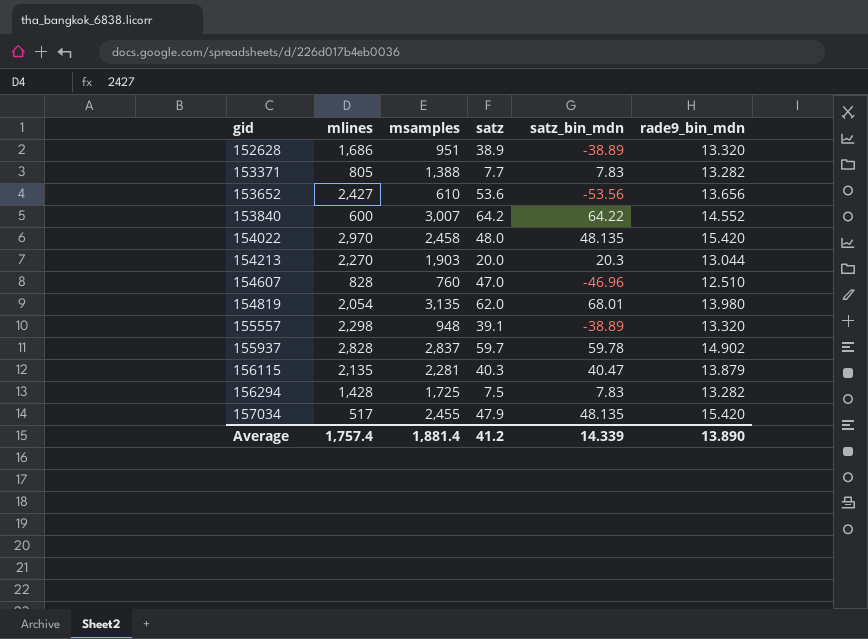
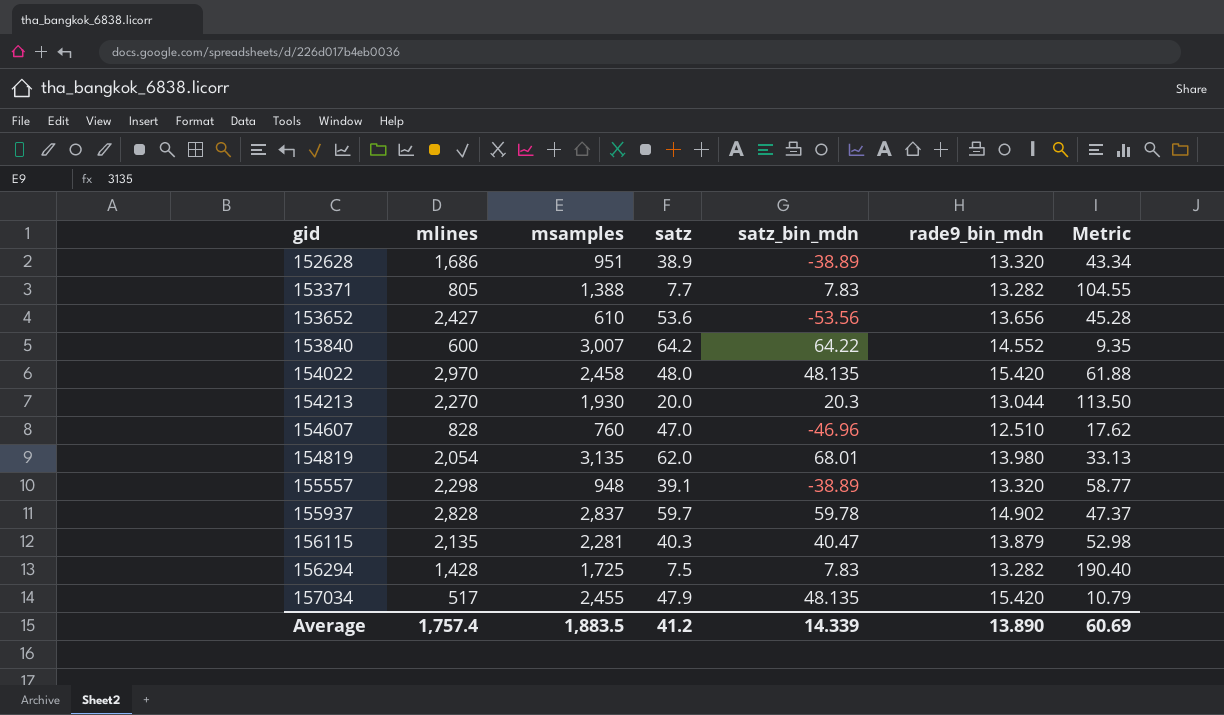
column Metric | formula: none -> [mlines] / [satz]
154213 | msamples: 1,903 -> 1,930
Average | msamples: 1,881.4 -> 1,883.5

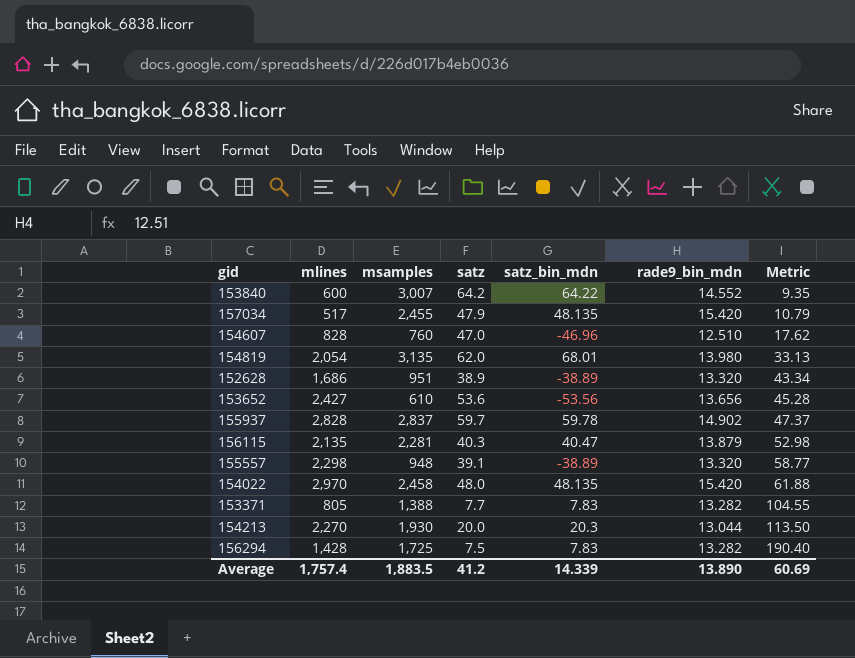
row order: gid ascending -> Metric ascending

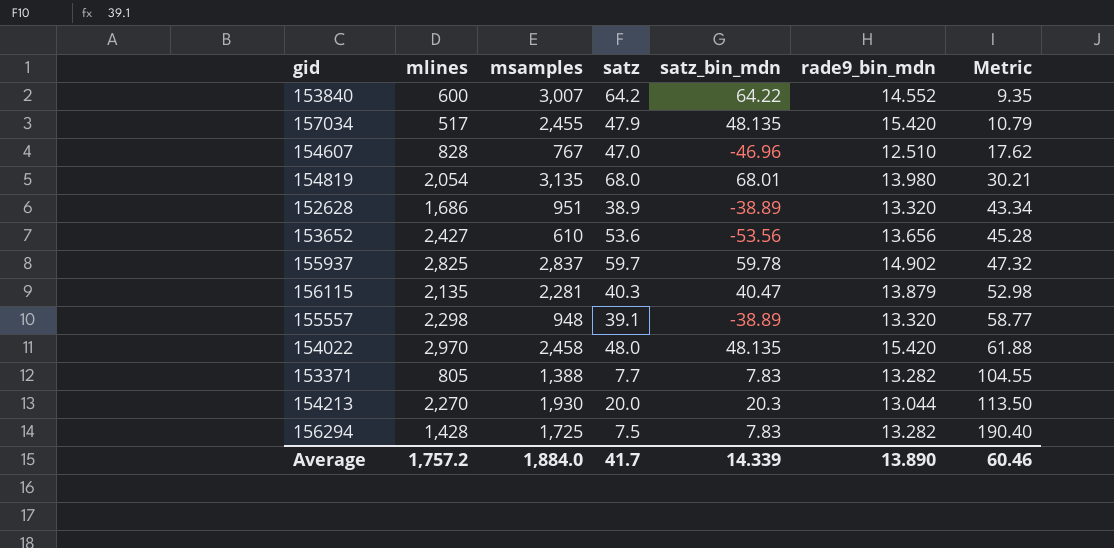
154607 | msamples: 760 -> 767
154819 | satz: 62.0 -> 68.0
154819 | Metric: 33.13 -> 30.21
155937 | mlines: 2,828 -> 2,825
155937 | Metric: 47.37 -> 47.32
Average | mlines: 1,757.4 -> 1,757.2
Average | msamples: 1,883.5 -> 1,884.0
Average | satz: 41.2 -> 41.7
Average | Metric: 60.69 -> 60.46

